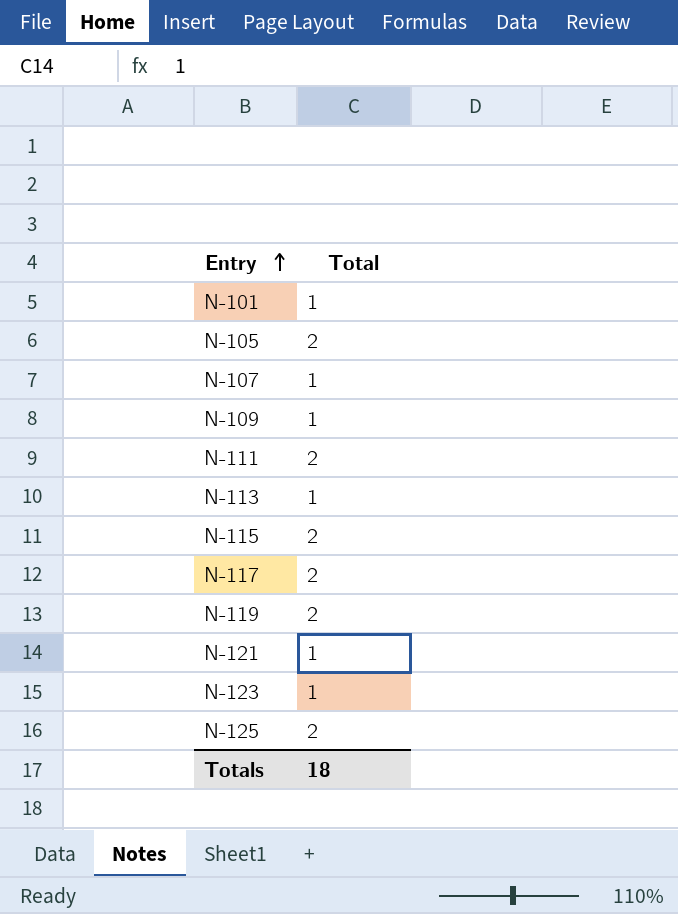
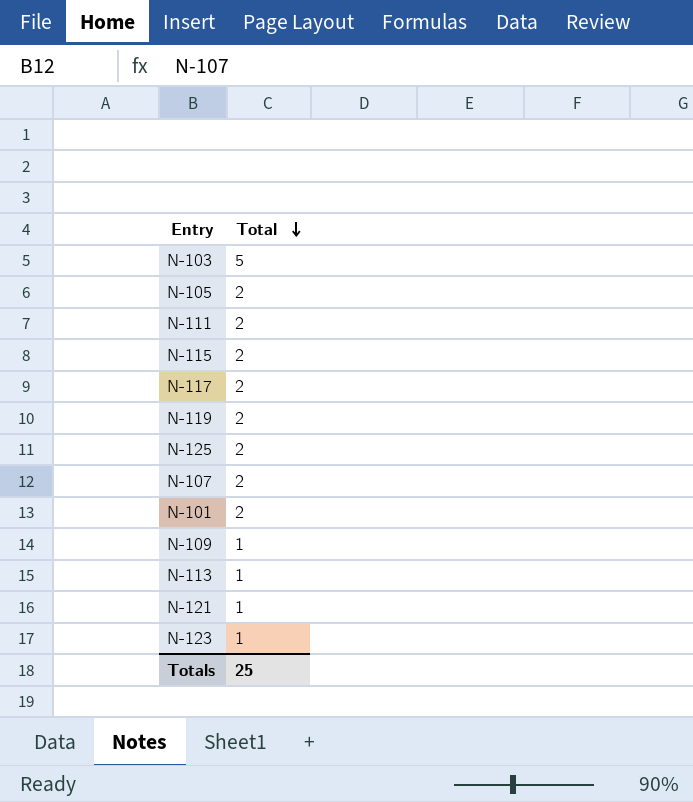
row order: Entry ascending -> Total descending
row N-103: none -> 5
N-107 | Total: 1 -> 2
N-101 | Total: 1 -> 2
Totals | Total: 18 -> 25

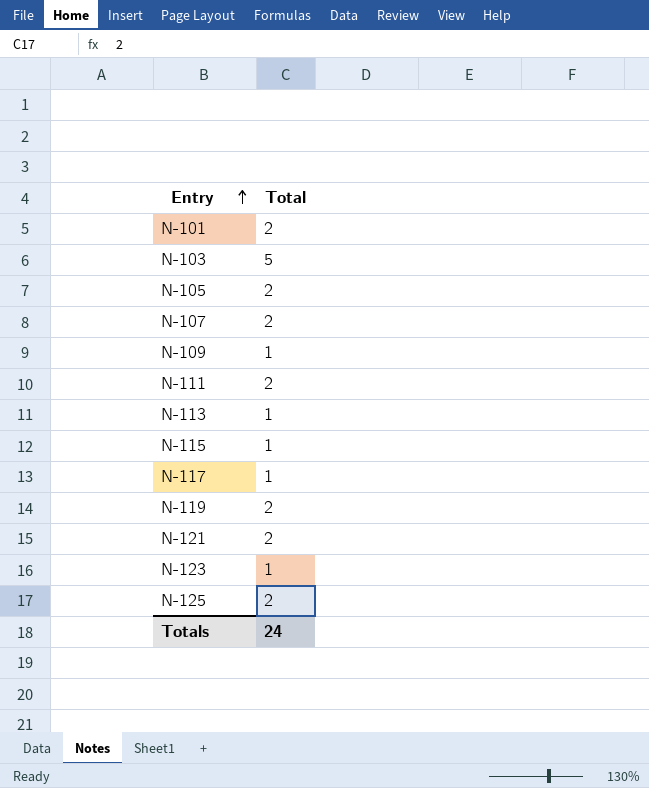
row order: Total descending -> Entry ascending
N-115 | Total: 2 -> 1
N-117 | Total: 2 -> 1
N-121 | Total: 1 -> 2
Totals | Total: 25 -> 24

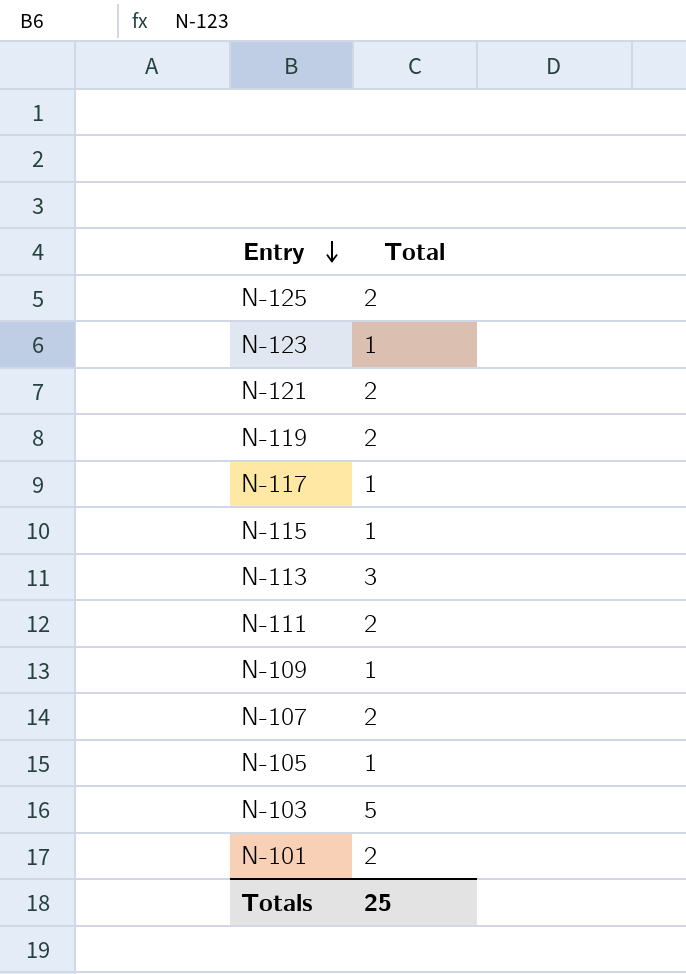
row order: Entry ascending -> Entry descending
N-113 | Total: 1 -> 3
N-105 | Total: 2 -> 1
Totals | Total: 24 -> 25

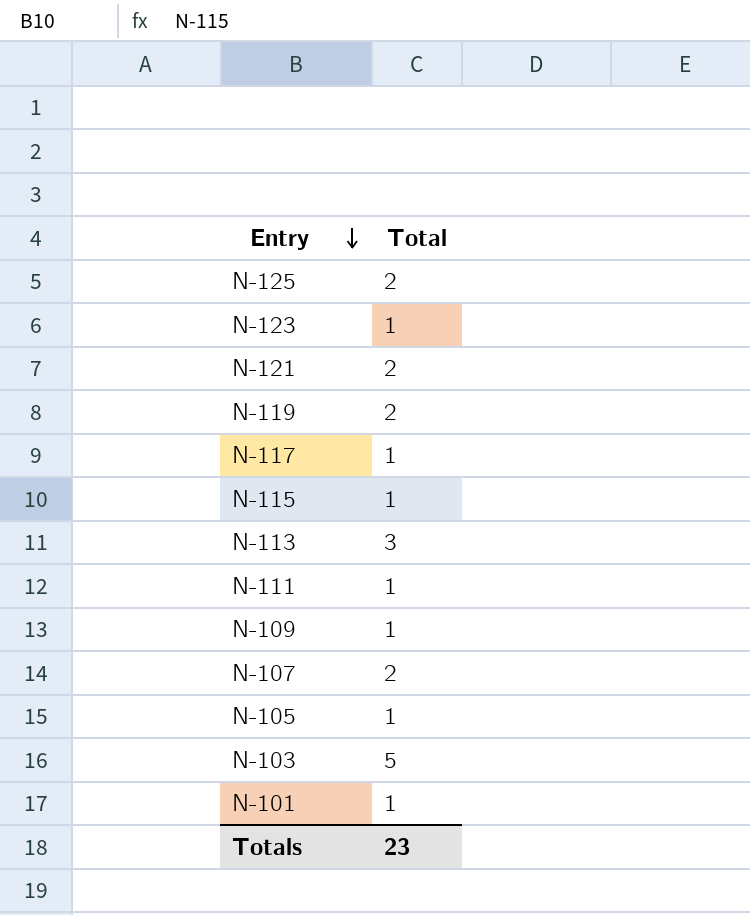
N-111 | Total: 2 -> 1
N-101 | Total: 2 -> 1
Totals | Total: 25 -> 23

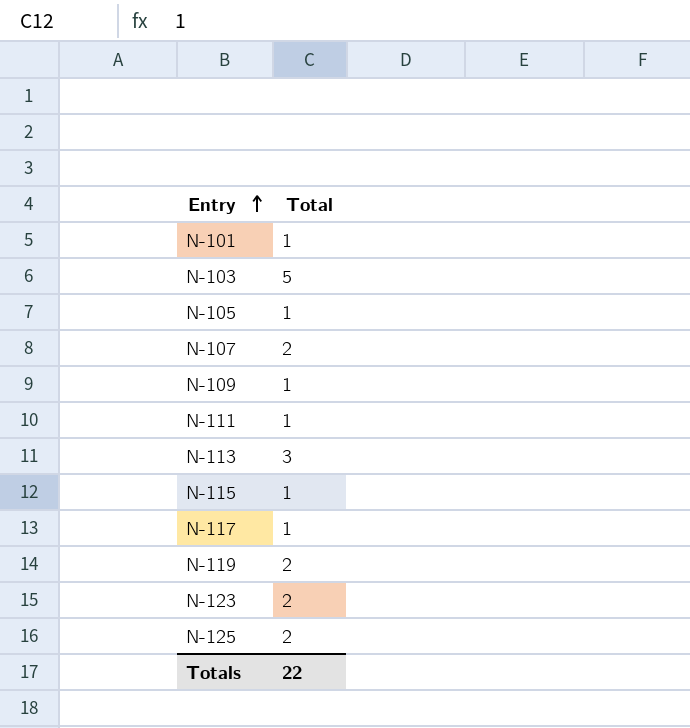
row order: Entry descending -> Entry ascending
row N-121: 2 -> none
N-123 | Total: 1 -> 2
Totals | Total: 23 -> 22

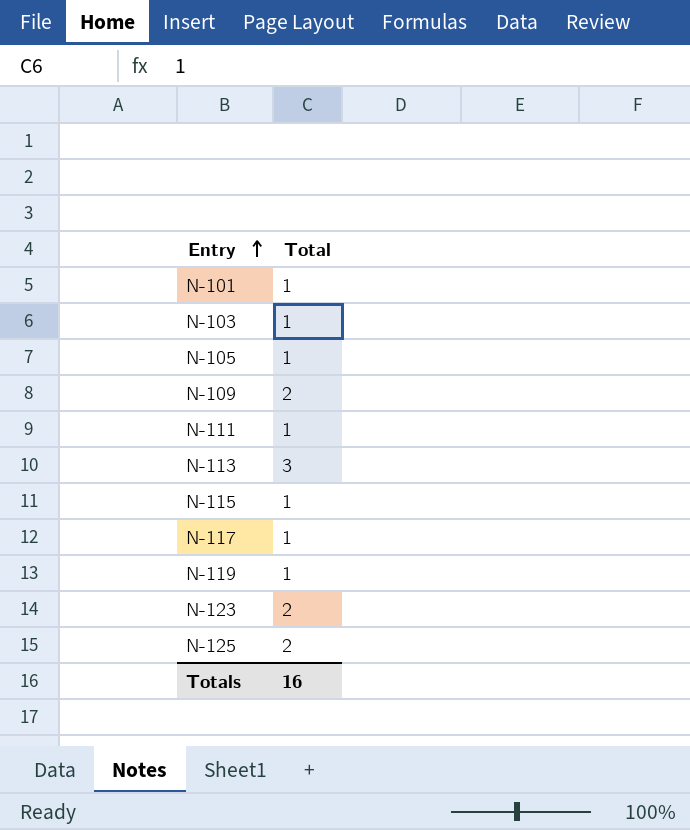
row N-107: 2 -> none
N-103 | Total: 5 -> 1
N-109 | Total: 1 -> 2
N-119 | Total: 2 -> 1
Totals | Total: 22 -> 16

